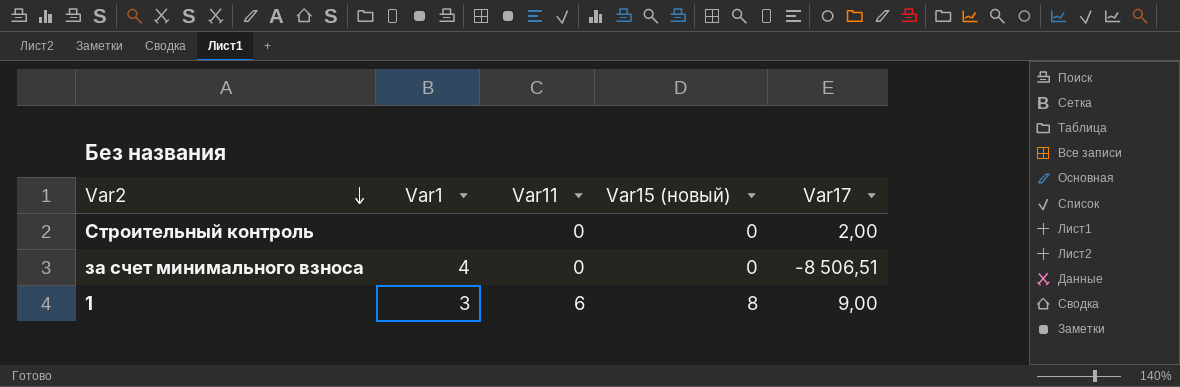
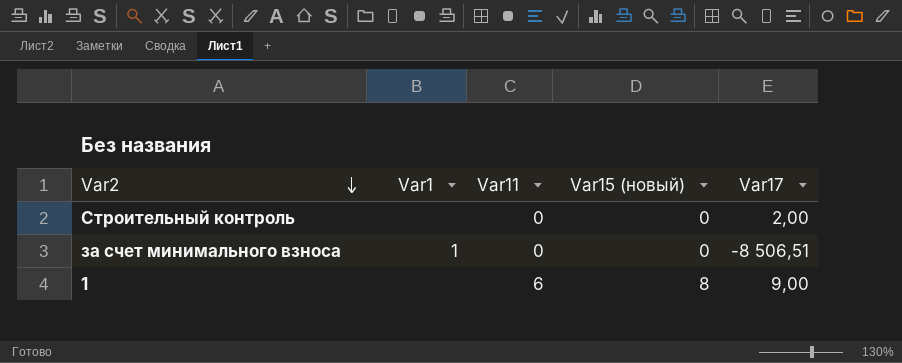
за счет минимального взноса | Var1: 4 -> 1
1 | Var1: 3 -> none

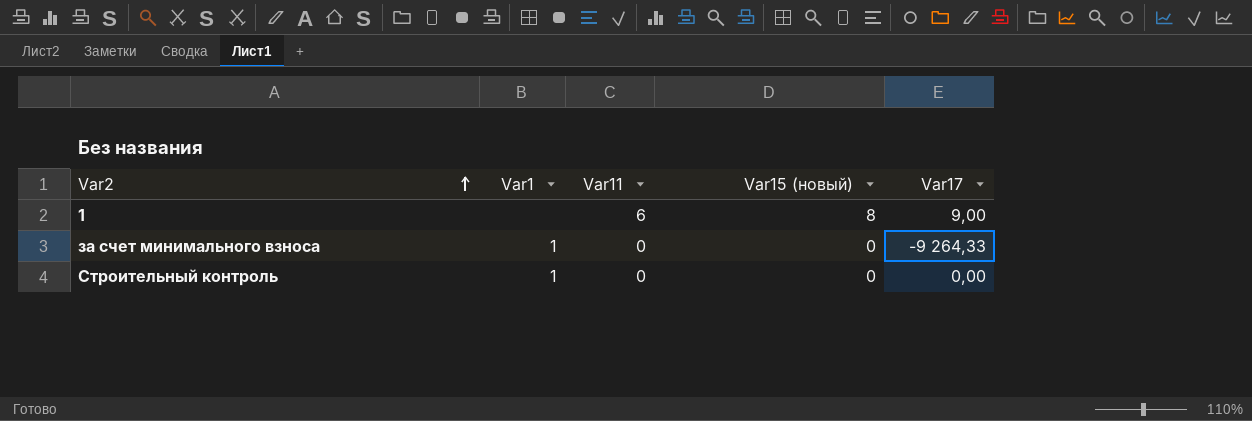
row order: Var2 descending -> Var2 ascending
за счет минимального взноса | Var17: -8 506,51 -> -9 264,33
Строительный контроль | Var1: none -> 1
Строительный контроль | Var17: 2,00 -> 0,00

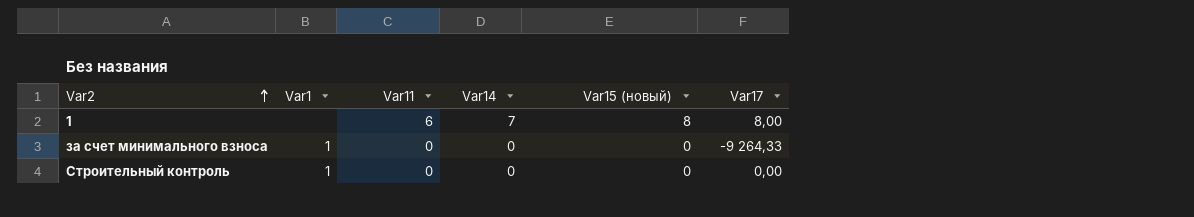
column Var14 | position: none -> 4
1 | Var17: 9,00 -> 8,00

